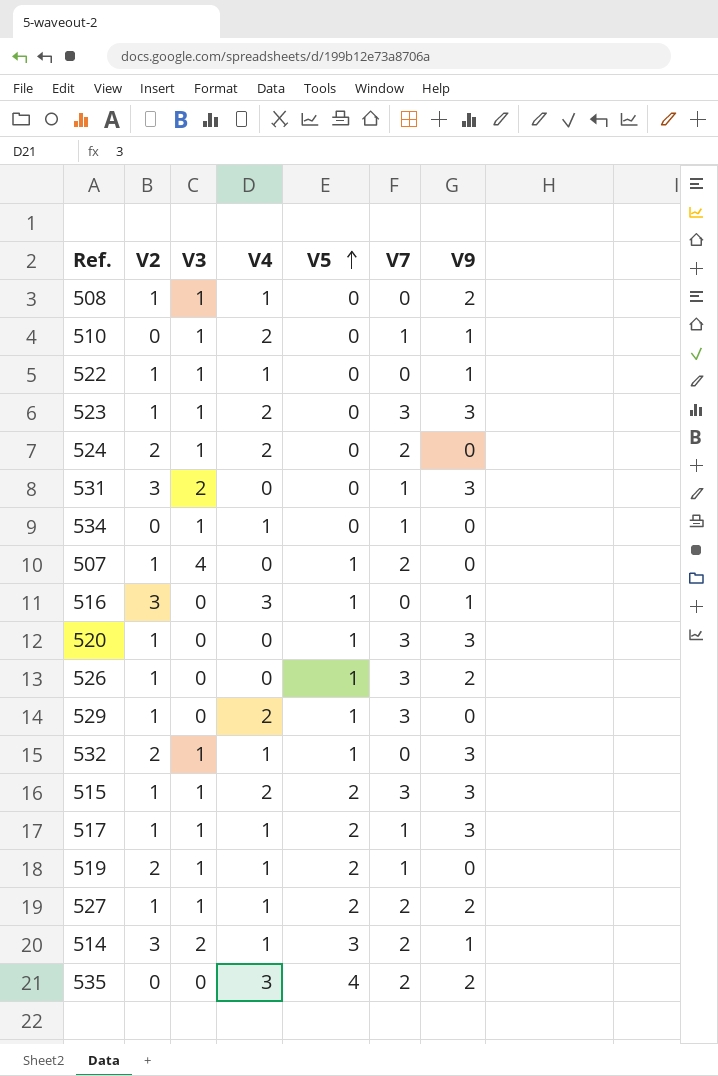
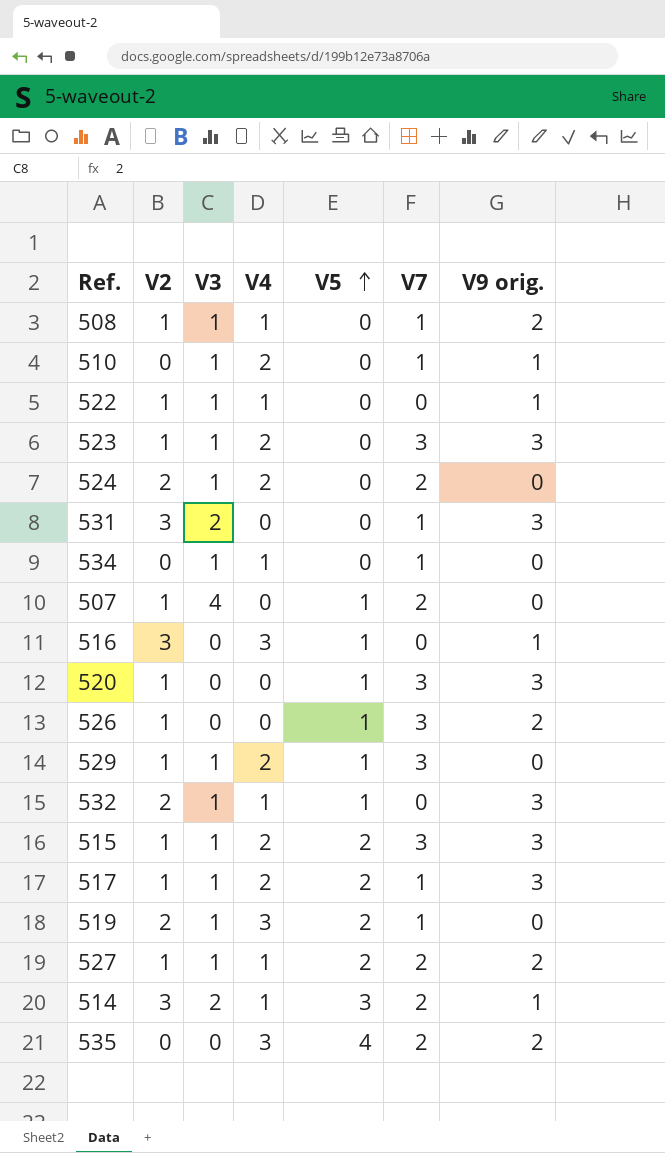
column name: V9 -> V9 orig.
508 | V7: 0 -> 1
529 | V3: 0 -> 1
517 | V4: 1 -> 2
519 | V4: 1 -> 3

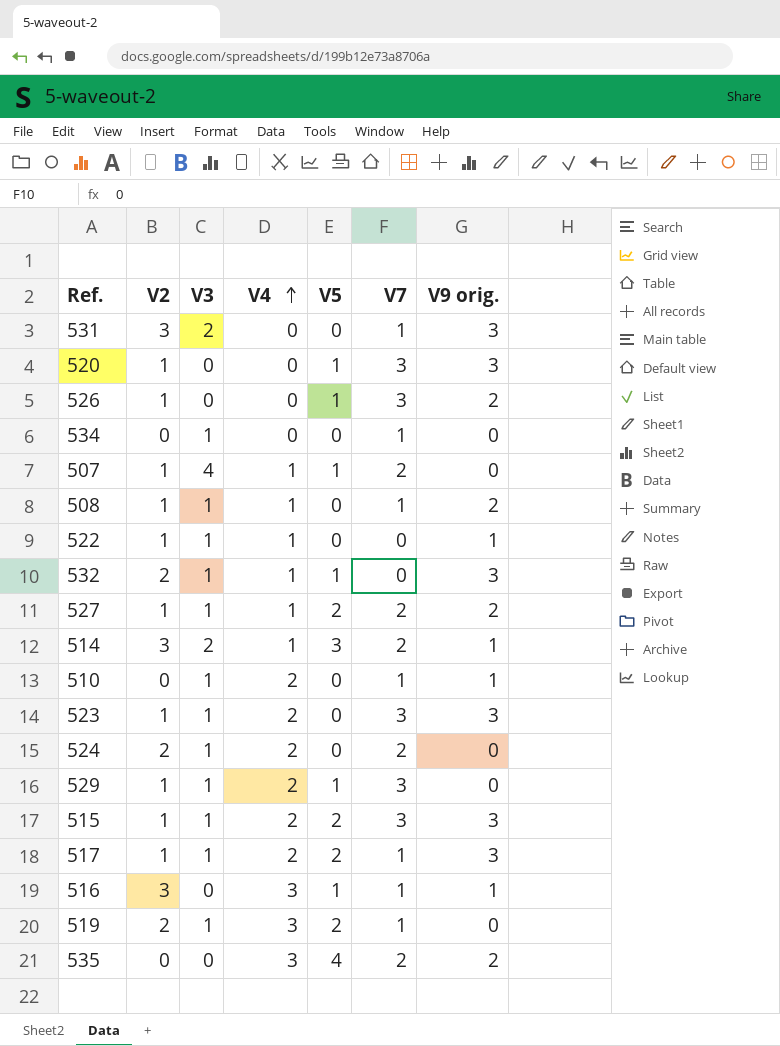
row order: V5 ascending -> V4 ascending
534 | V4: 1 -> 0
507 | V4: 0 -> 1
516 | V7: 0 -> 1

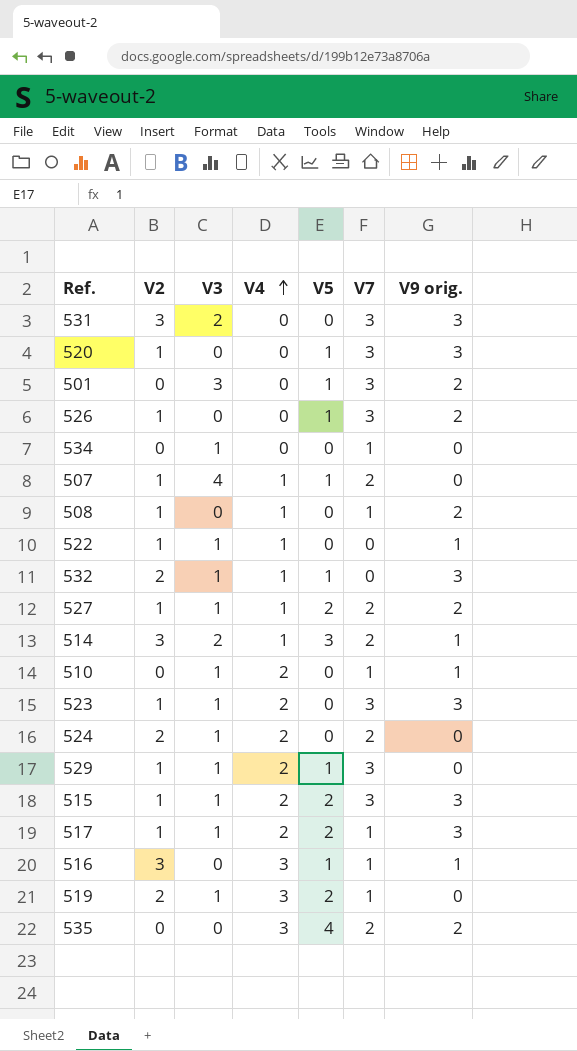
531 | V7: 1 -> 3
row 501: none -> 0 | 3 | 0 | 1 | 3 | 2
508 | V3: 1 -> 0

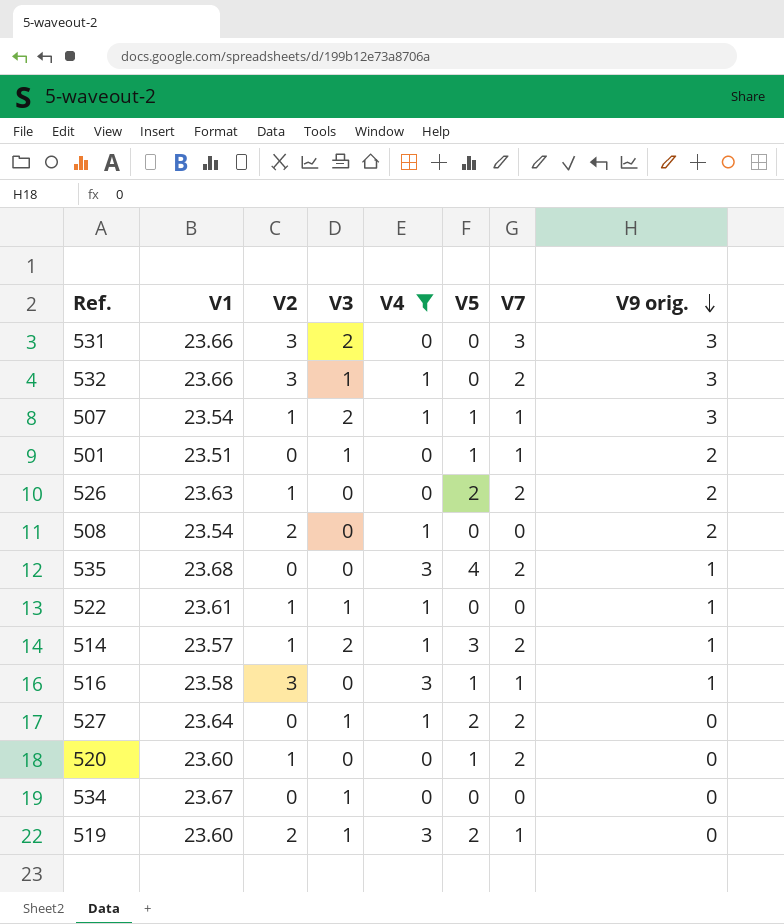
filter: none -> V4 != 2
row order: V4 ascending -> V9 orig. descending
column V1 | position: none -> 2
532 | V2: 2 -> 3
532 | V5: 1 -> 0
532 | V7: 0 -> 2
507 | V3: 4 -> 2
507 | V7: 2 -> 1
507 | V9 orig.: 0 -> 3
501 | V3: 3 -> 1
501 | V7: 3 -> 1
526 | V5: 1 -> 2
526 | V7: 3 -> 2
508 | V2: 1 -> 2
508 | V7: 1 -> 0
535 | V9 orig.: 2 -> 1
514 | V2: 3 -> 1
527 | V2: 1 -> 0
527 | V9 orig.: 2 -> 0
520 | V7: 3 -> 2
520 | V9 orig.: 3 -> 0
534 | V7: 1 -> 0

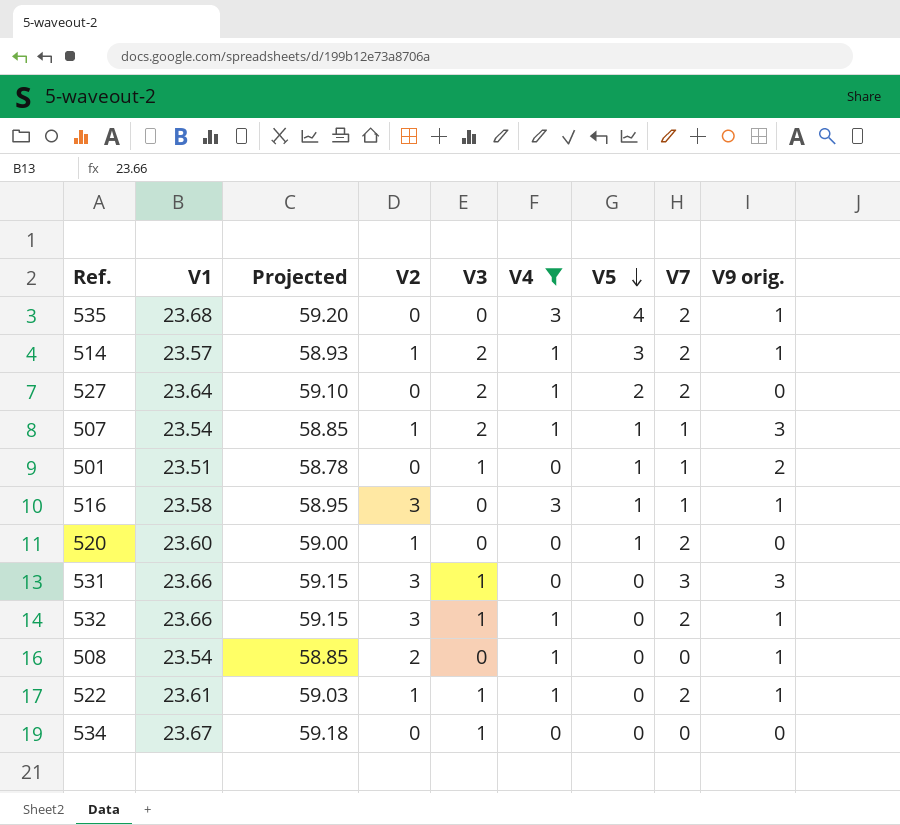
row order: V9 orig. descending -> V5 descending
column Projected | formula: none -> [V1] * 2.5
row 526: 23.63 | 1 | 0 | 0 | 2 | 2 | 2 -> none
row 519: 23.60 | 2 | 1 | 3 | 2 | 1 | 0 -> none
527 | V3: 1 -> 2
531 | V3: 2 -> 1
532 | V9 orig.: 3 -> 1
508 | V9 orig.: 2 -> 1
522 | V7: 0 -> 2

